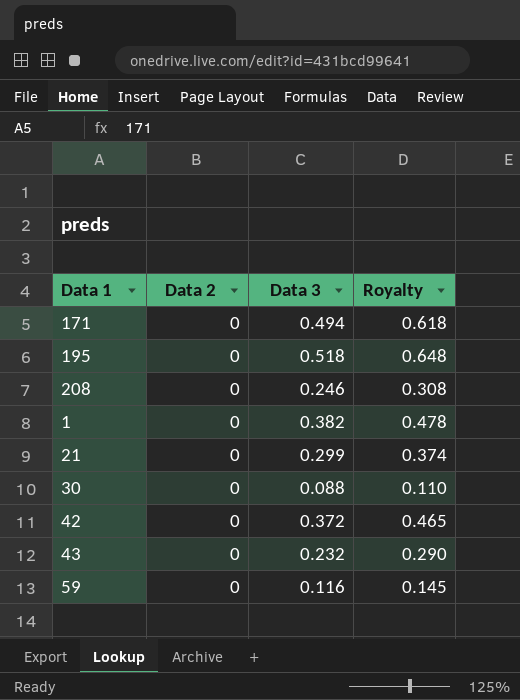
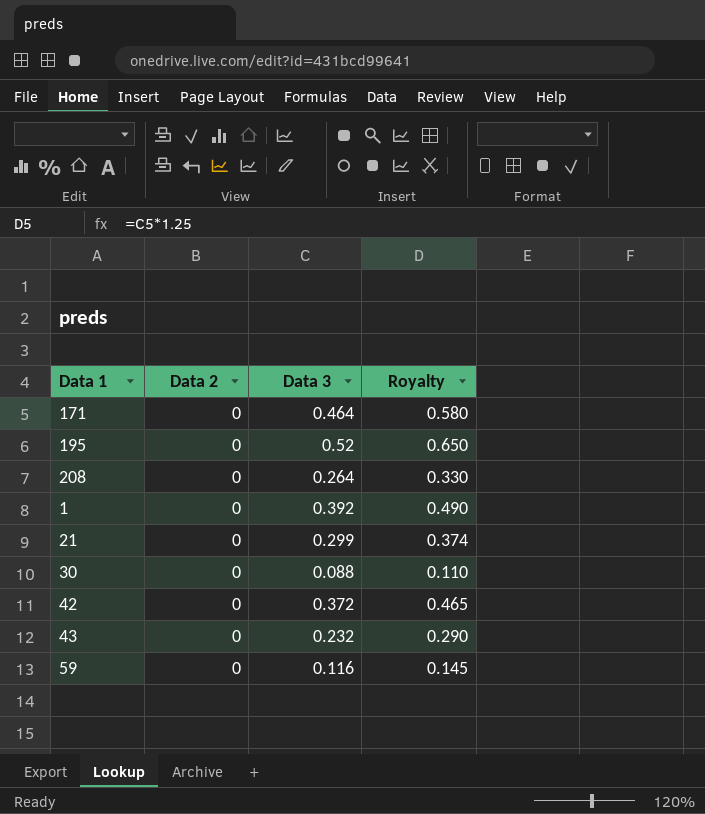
171 | Data 3: 0.494 -> 0.464
171 | Royalty: 0.618 -> 0.580
195 | Data 3: 0.518 -> 0.52
195 | Royalty: 0.648 -> 0.650
208 | Data 3: 0.246 -> 0.264
208 | Royalty: 0.308 -> 0.330
1 | Data 3: 0.382 -> 0.392
1 | Royalty: 0.478 -> 0.490

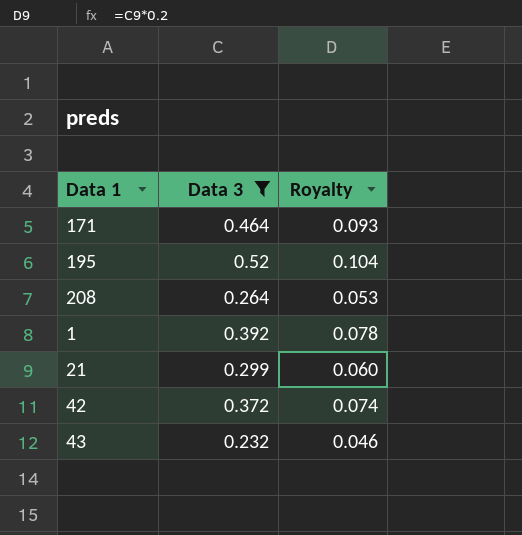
filter: none -> Data 3 >= 0.232
column Data 2 | position: 2 -> none
column Royalty | formula: [Data 3] * 1.25 -> [Data 3] * 0.2

